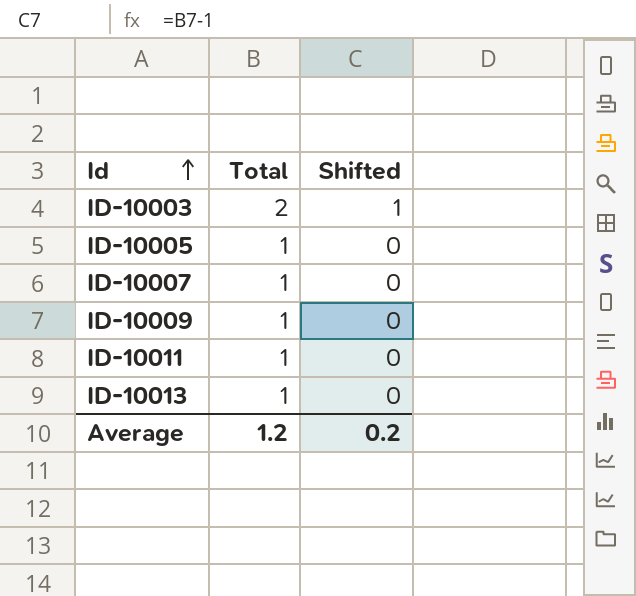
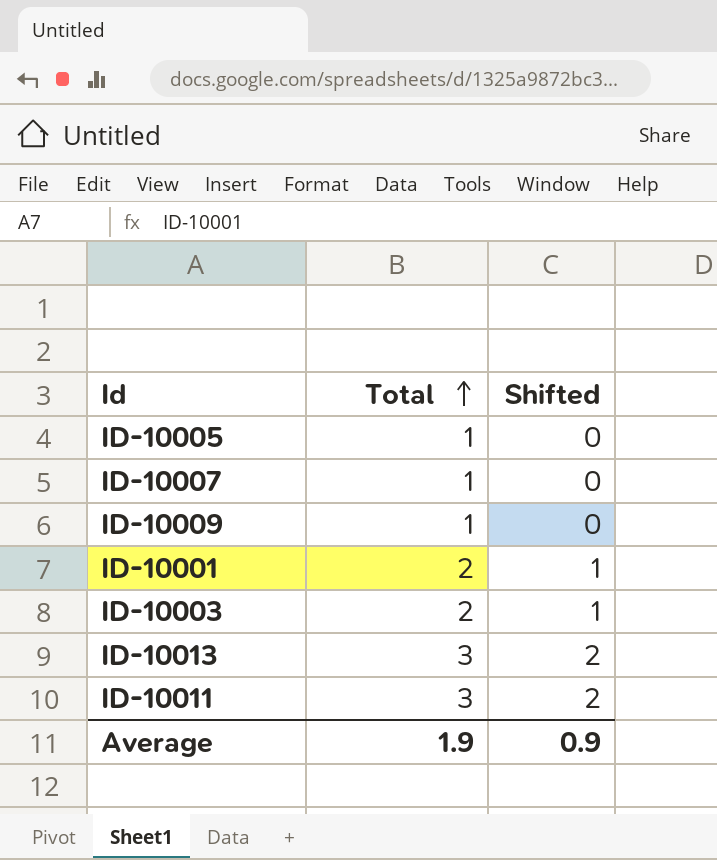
row order: Id ascending -> Total ascending
row ID-10001: none -> 2 | 1
ID-10013 | Total: 1 -> 3
ID-10013 | Shifted: 0 -> 2
ID-10011 | Total: 1 -> 3
ID-10011 | Shifted: 0 -> 2
Average | Total: 1.2 -> 1.9
Average | Shifted: 0.2 -> 0.9

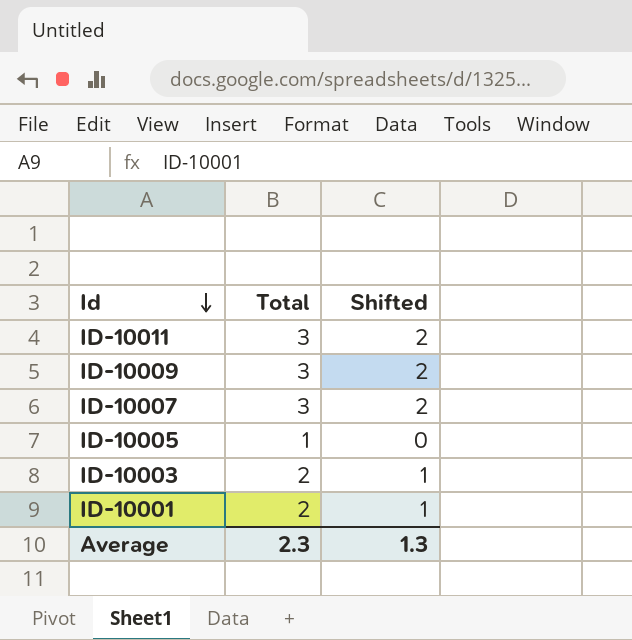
row order: Total ascending -> Id descending
row ID-10013: 3 | 2 -> none
ID-10009 | Total: 1 -> 3
ID-10009 | Shifted: 0 -> 2
ID-10007 | Total: 1 -> 3
ID-10007 | Shifted: 0 -> 2
Average | Total: 1.9 -> 2.3
Average | Shifted: 0.9 -> 1.3

